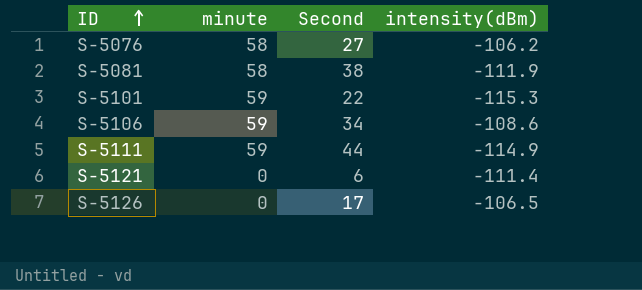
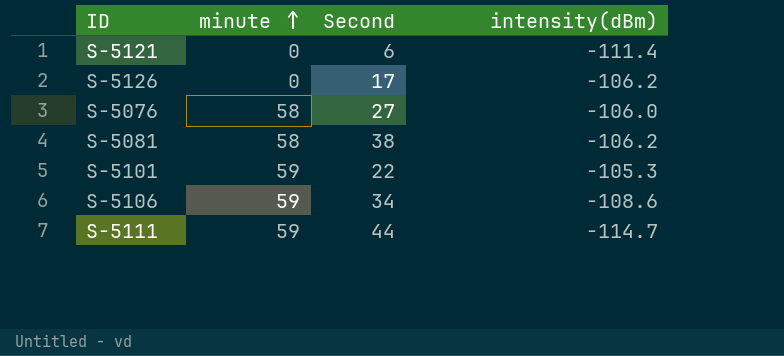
row order: ID ascending -> minute ascending
S-5126 | intensity(dBm): -106.5 -> -106.2
S-5076 | intensity(dBm): -106.2 -> -106.0
S-5081 | intensity(dBm): -111.9 -> -106.2
S-5101 | intensity(dBm): -115.3 -> -105.3
S-5111 | intensity(dBm): -114.9 -> -114.7

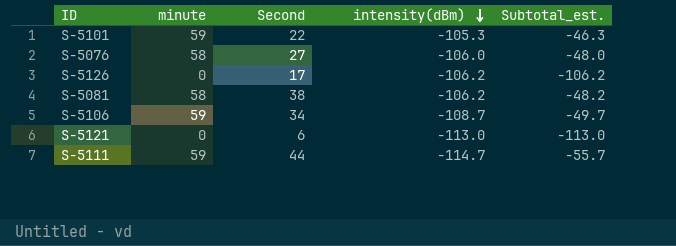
row order: minute ascending -> intensity(dBm) descending
column Subtotal_est. | formula: none -> [minute] + [intensity(dBm)]
S-5106 | intensity(dBm): -108.6 -> -108.7
S-5121 | intensity(dBm): -111.4 -> -113.0

